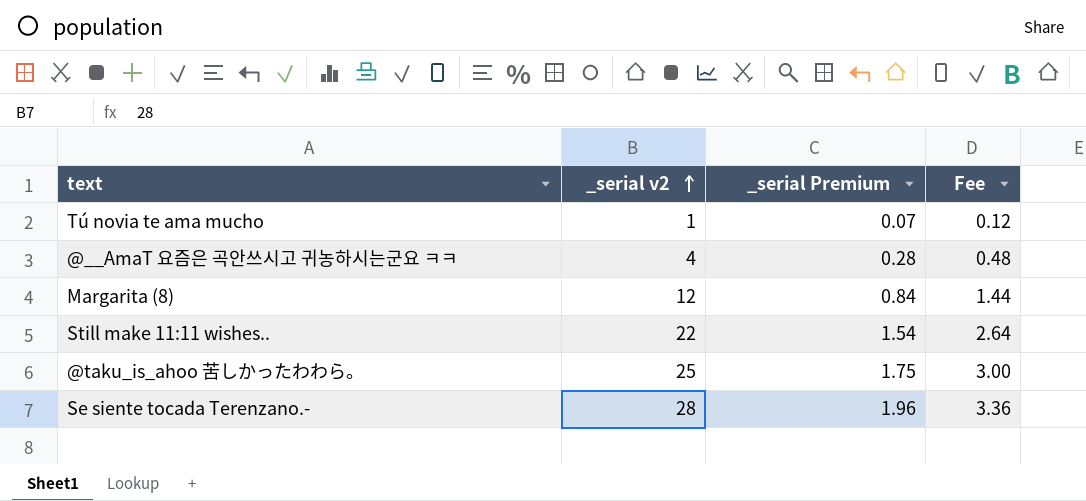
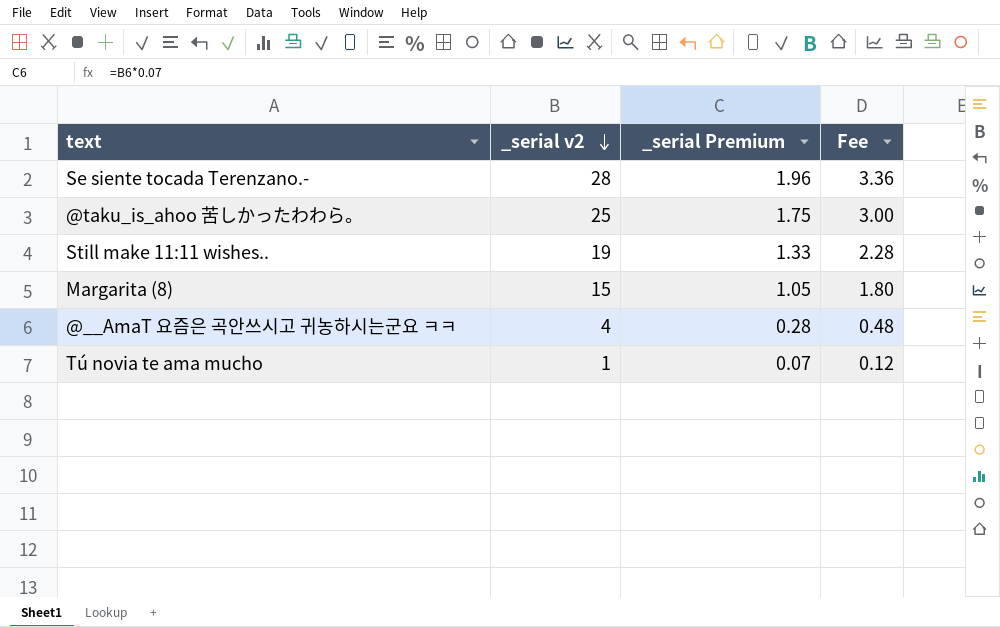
row order: _serial v2 ascending -> _serial v2 descending
Still make 11:11 wishes.. | _serial v2: 22 -> 19
Still make 11:11 wishes.. | _serial Premium: 1.54 -> 1.33
Still make 11:11 wishes.. | Fee: 2.64 -> 2.28
Margarita (8) | _serial v2: 12 -> 15
Margarita (8) | _serial Premium: 0.84 -> 1.05
Margarita (8) | Fee: 1.44 -> 1.80

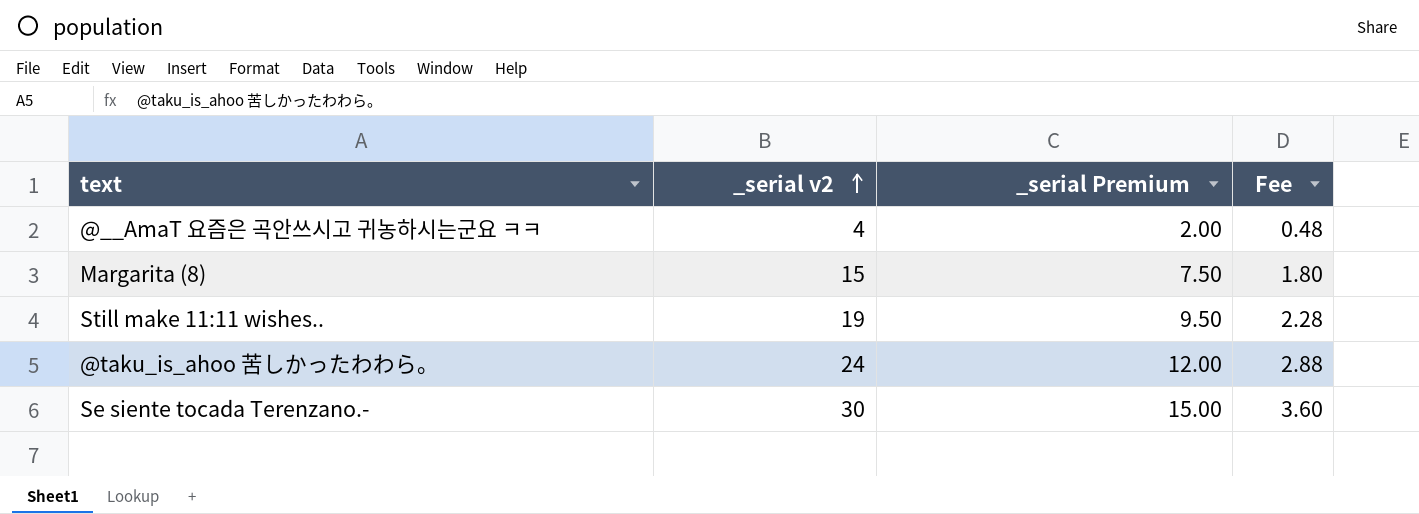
row order: _serial v2 descending -> _serial v2 ascending
column _serial Premium | formula: [_serial v2] * 0.07 -> [_serial v2] * 0.5
row Tú novia te ama mucho: 1 | 0.07 | 0.12 -> none
@taku_is_ahoo 苦しかったわわら。 | _serial v2: 25 -> 24
@taku_is_ahoo 苦しかったわわら。 | Fee: 3.00 -> 2.88
Se siente tocada Terenzano.- | _serial v2: 28 -> 30
Se siente tocada Terenzano.- | Fee: 3.36 -> 3.60

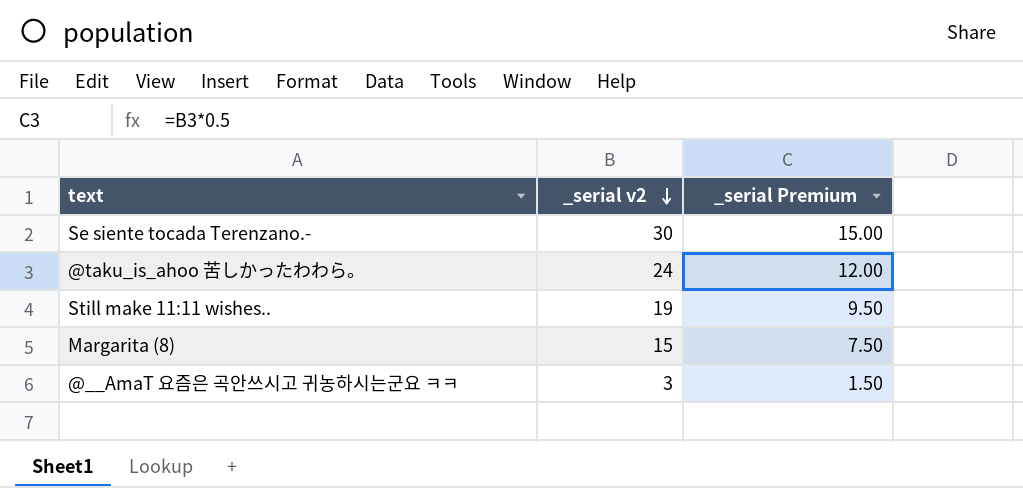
row order: _serial v2 ascending -> _serial v2 descending
column Fee | formula: [_serial v2] * 0.12 -> none
@__AmaT 요즘은 곡안쓰시고 귀농하시는군요 ㅋㅋ | _serial v2: 4 -> 3
@__AmaT 요즘은 곡안쓰시고 귀농하시는군요 ㅋㅋ | _serial Premium: 2.00 -> 1.50

